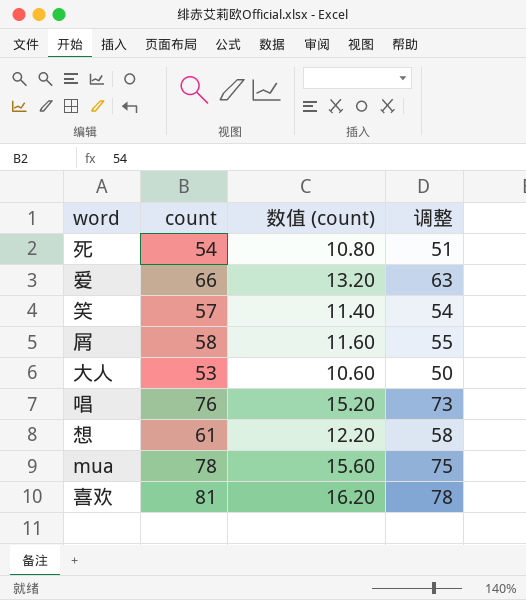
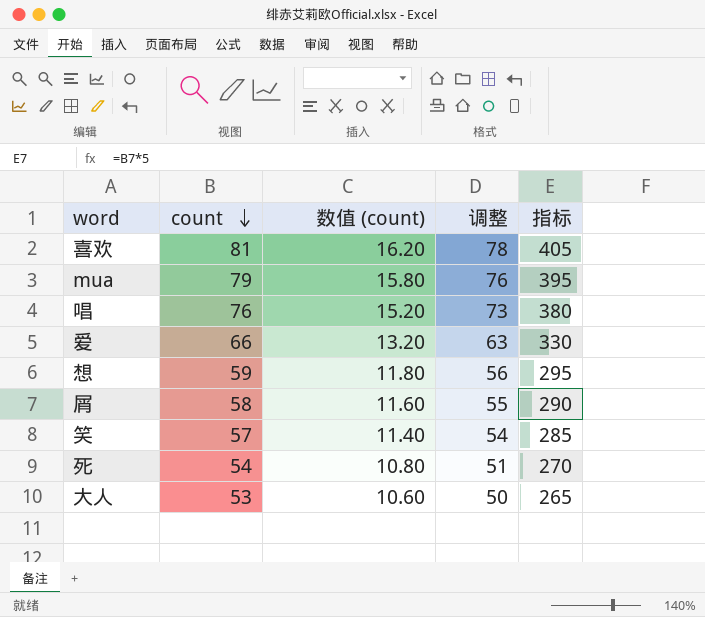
row order: none -> count descending
column 指标 | formula: none -> [count] * 5
mua | count: 78 -> 79
mua | 数值 (count): 15.60 -> 15.80
mua | 调整: 75 -> 76
想 | count: 61 -> 59
想 | 数值 (count): 12.20 -> 11.80
想 | 调整: 58 -> 56

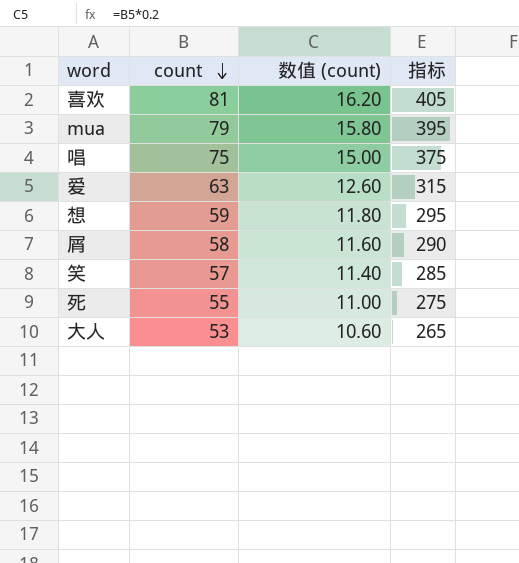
column 调整 | formula: [count] - 3 -> none
唱 | count: 76 -> 75
唱 | 数值 (count): 15.20 -> 15.00
唱 | 指标: 380 -> 375
爱 | count: 66 -> 63
爱 | 数值 (count): 13.20 -> 12.60
爱 | 指标: 330 -> 315
死 | count: 54 -> 55
死 | 数值 (count): 10.80 -> 11.00
死 | 指标: 270 -> 275

